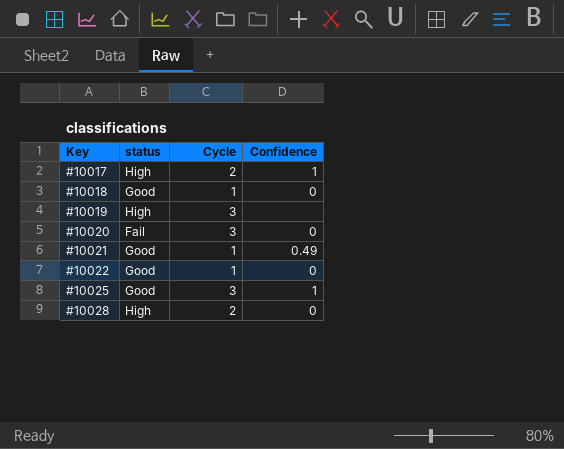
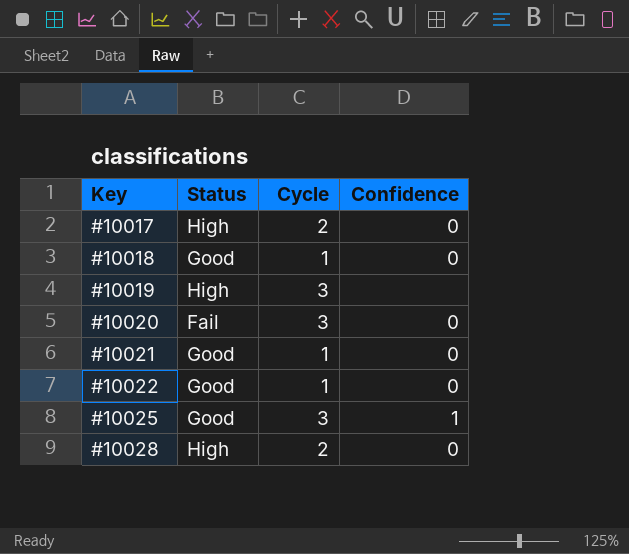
column name: status -> Status
#10017 | Confidence: 1 -> 0
#10021 | Confidence: 0.49 -> 0

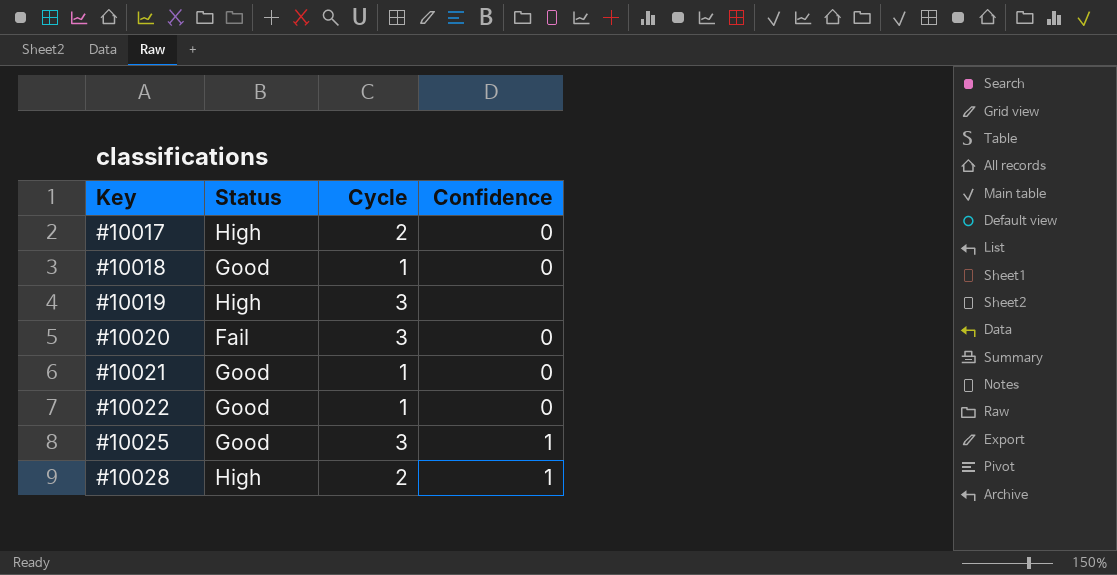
#10028 | Confidence: 0 -> 1

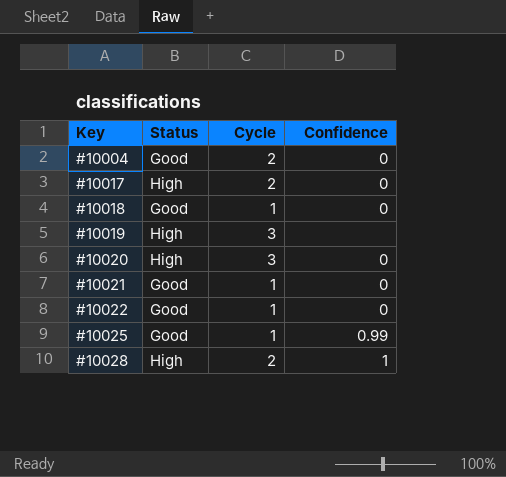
row #10004: none -> Good | 2 | 0
#10020 | Status: Fail -> High
#10025 | Cycle: 3 -> 1
#10025 | Confidence: 1 -> 0.99

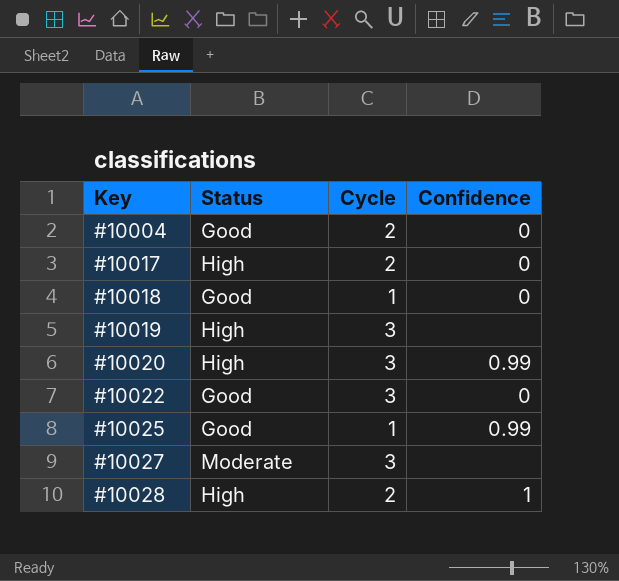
row #10021: Good | 1 | 0 -> none
#10020 | Confidence: 0 -> 0.99
#10022 | Cycle: 1 -> 3
row #10027: none -> Moderate | 3 | none

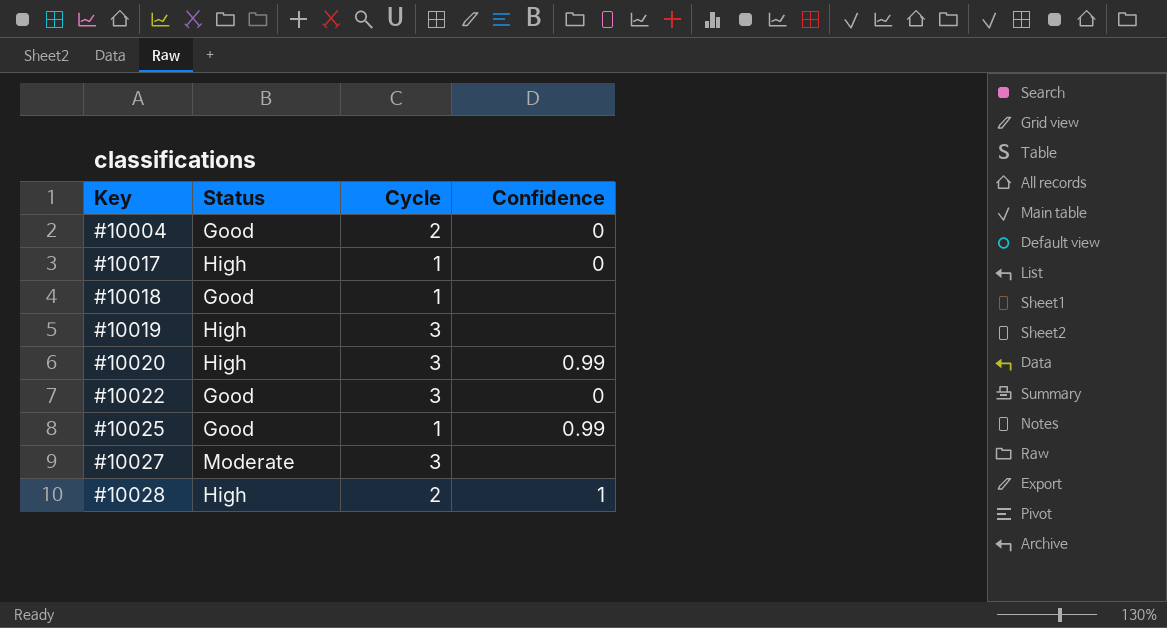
#10017 | Cycle: 2 -> 1
#10018 | Confidence: 0 -> none

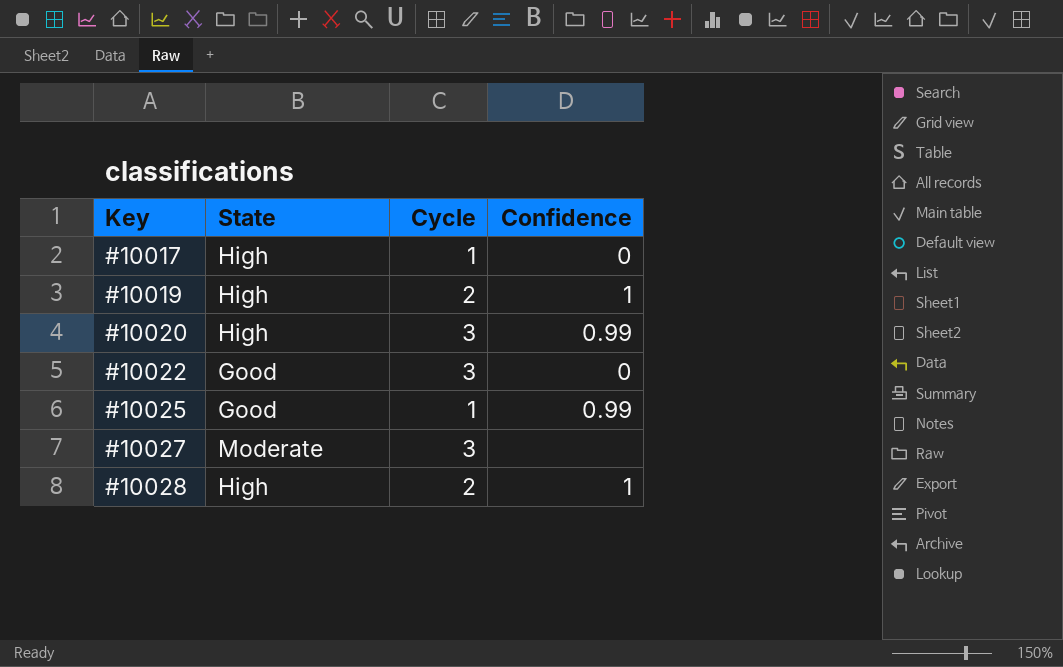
column name: Status -> State
row #10004: Good | 2 | 0 -> none
row #10018: Good | 1 | none -> none
#10019 | Cycle: 3 -> 2
#10019 | Confidence: none -> 1

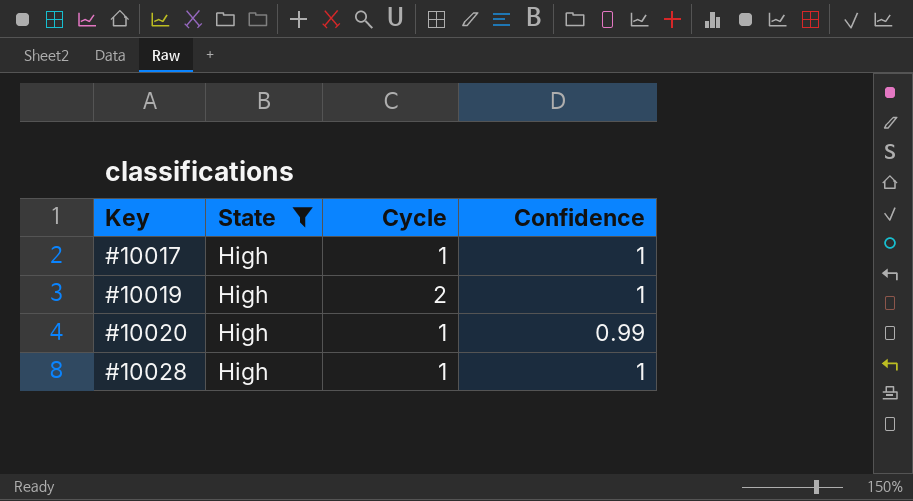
filter: none -> State = High
#10017 | Confidence: 0 -> 1
#10020 | Cycle: 3 -> 1
#10028 | Cycle: 2 -> 1

